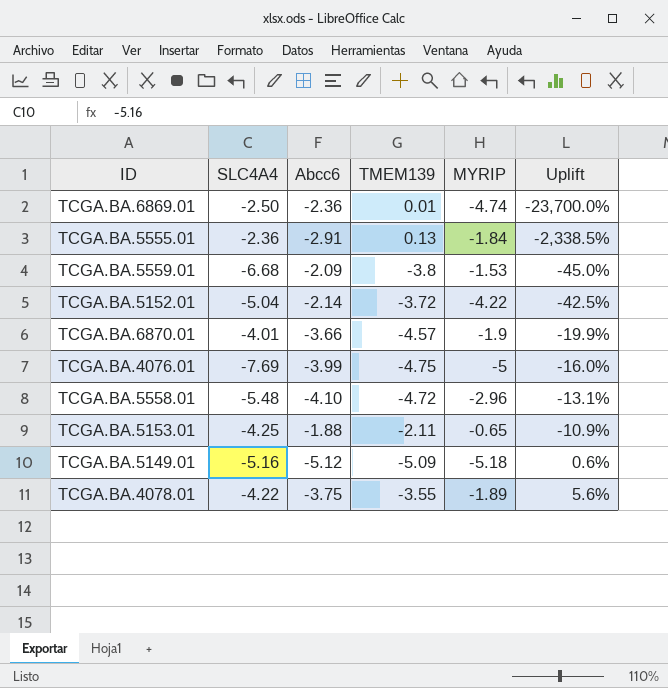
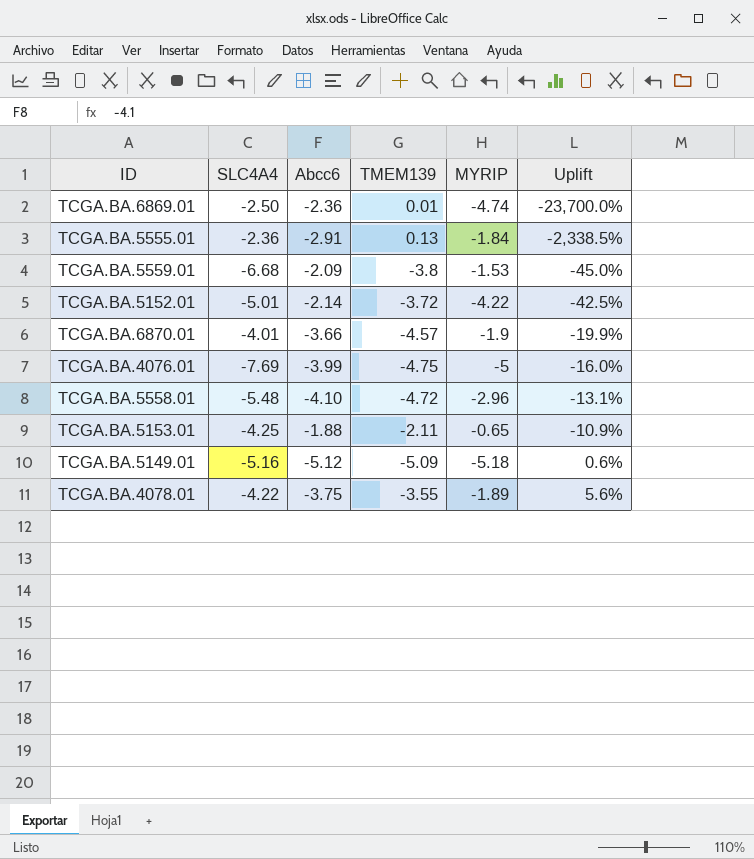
TCGA.BA.5152.01 | SLC4A4: -5.04 -> -5.01

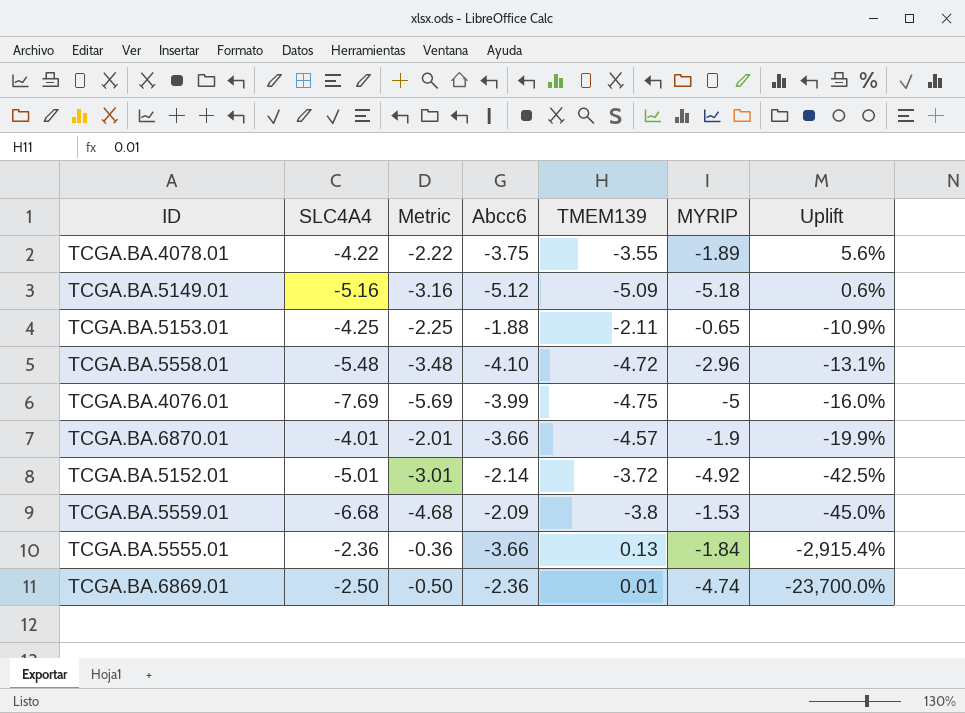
row order: Uplift ascending -> Uplift descending
column Metric | formula: none -> [SLC4A4] + 2
TCGA.BA.5152.01 | MYRIP: -4.22 -> -4.92
TCGA.BA.5555.01 | Abcc6: -2.91 -> -3.66
TCGA.BA.5555.01 | Uplift: -2,338.5% -> -2,915.4%

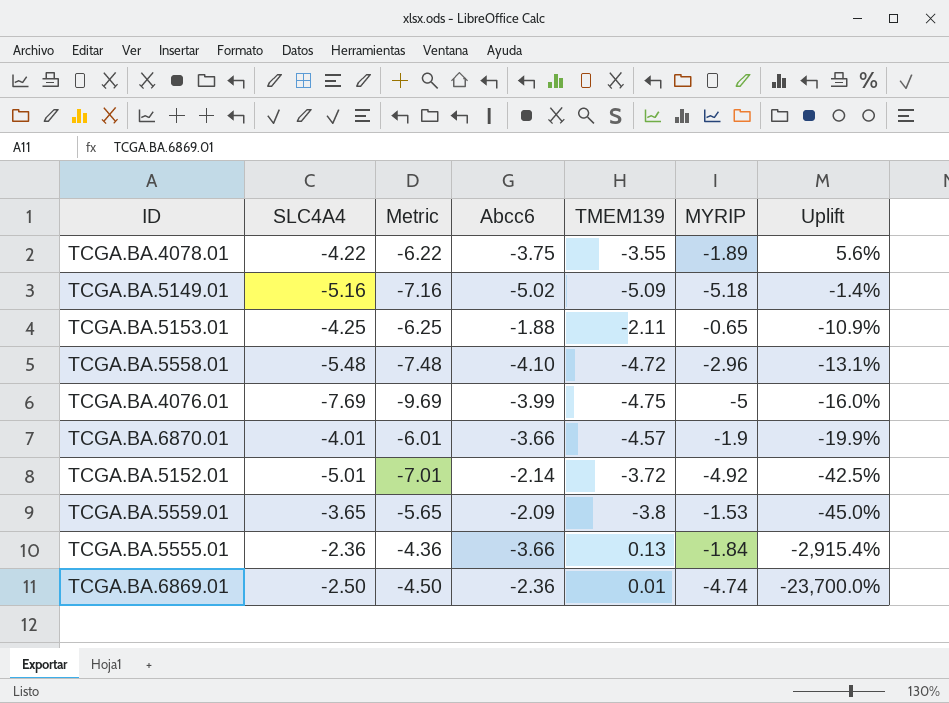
column Metric | formula: [SLC4A4] + 2 -> [SLC4A4] - 2
TCGA.BA.5149.01 | Abcc6: -5.12 -> -5.02
TCGA.BA.5149.01 | Uplift: 0.6% -> -1.4%
TCGA.BA.5559.01 | SLC4A4: -6.68 -> -3.65

